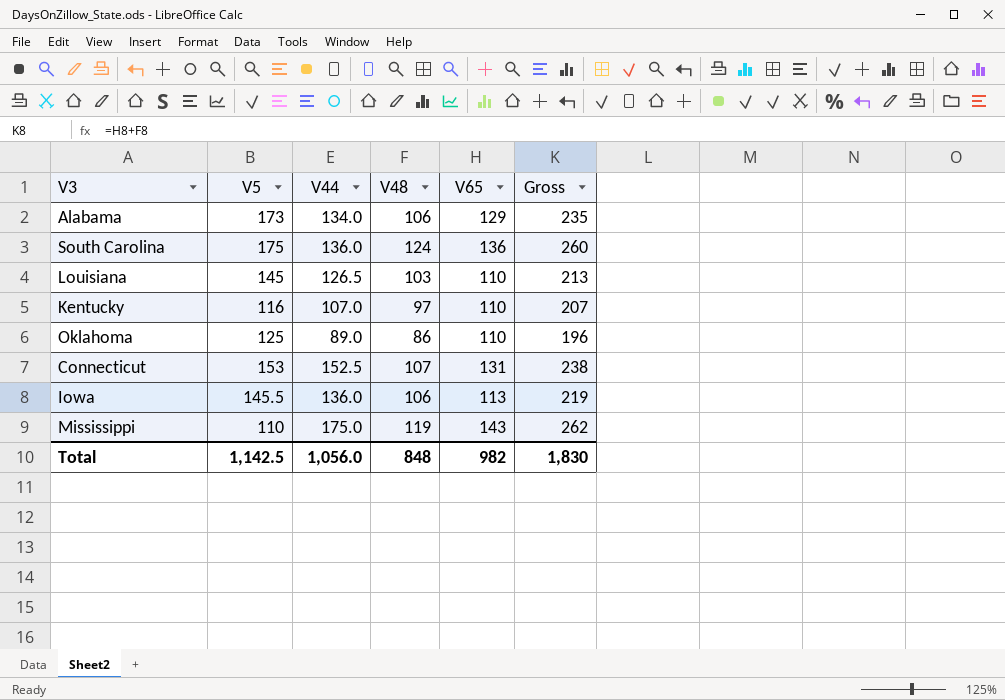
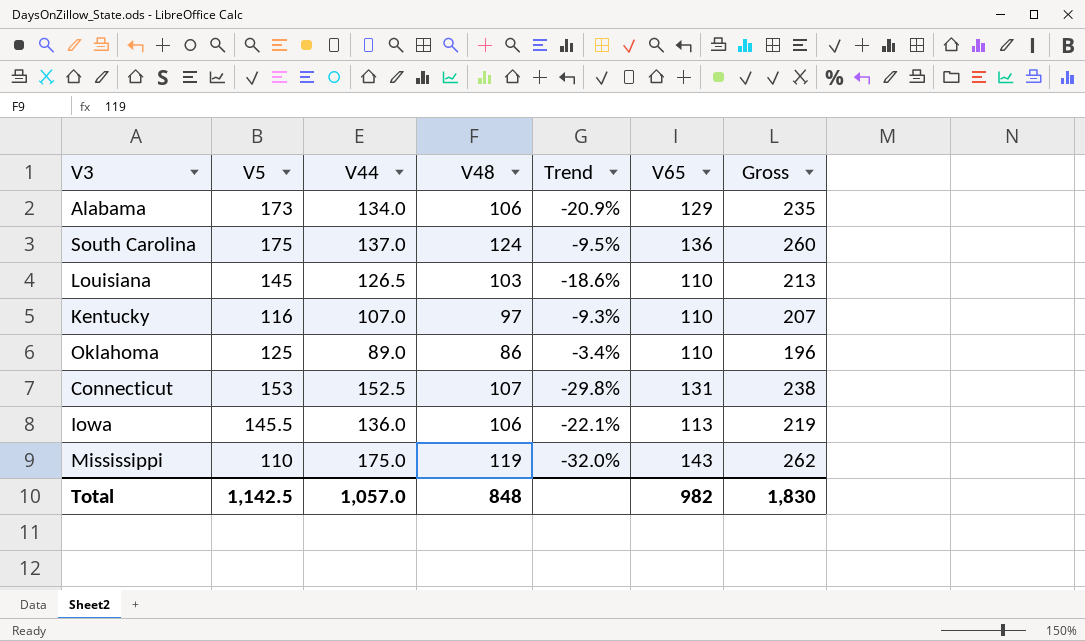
column Trend | formula: none -> ([V48] - [V44]) / [V44]
South Carolina | V44: 136.0 -> 137.0
Total | V44: 1,056.0 -> 1,057.0

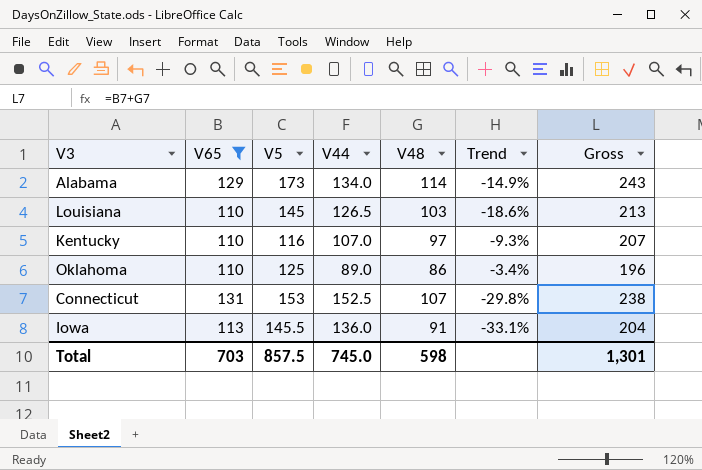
filter: none -> V65 <= 131
column V65 | position: 6 -> 2
Alabama | V48: 106 -> 114
Alabama | Trend: -20.9% -> -14.9%
Alabama | Gross: 235 -> 243
Iowa | V48: 106 -> 91
Iowa | Trend: -22.1% -> -33.1%
Iowa | Gross: 219 -> 204
Total | V65: 982 -> 703
Total | V5: 1,142.5 -> 857.5
Total | V44: 1,057.0 -> 745.0
Total | V48: 848 -> 598
Total | Gross: 1,830 -> 1,301

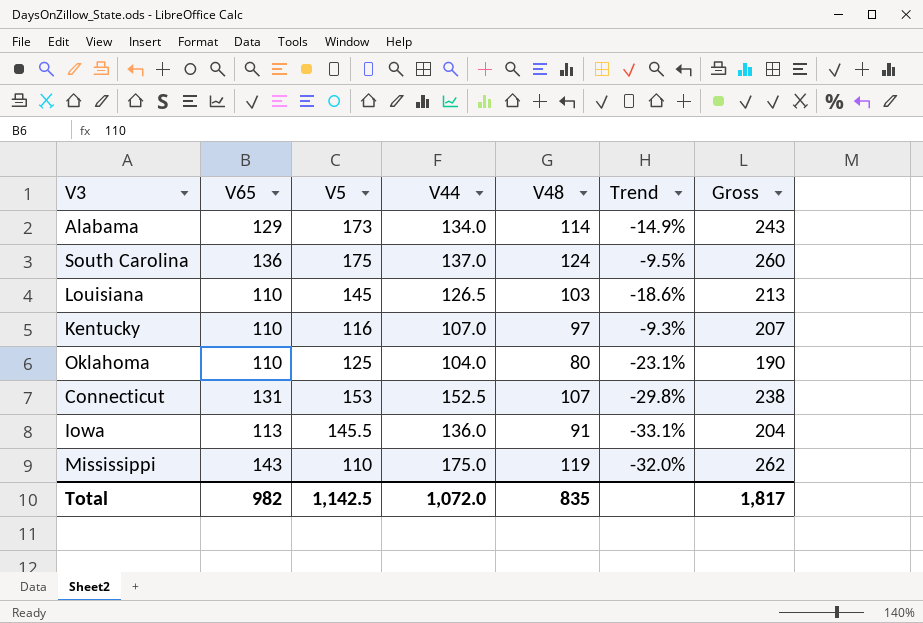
filter: V65 <= 131 -> none
Oklahoma | V44: 89.0 -> 104.0
Oklahoma | V48: 86 -> 80
Oklahoma | Trend: -3.4% -> -23.1%
Oklahoma | Gross: 196 -> 190
Total | V65: 703 -> 982
Total | V5: 857.5 -> 1,142.5
Total | V44: 745.0 -> 1,072.0
Total | V48: 598 -> 835
Total | Gross: 1,301 -> 1,817

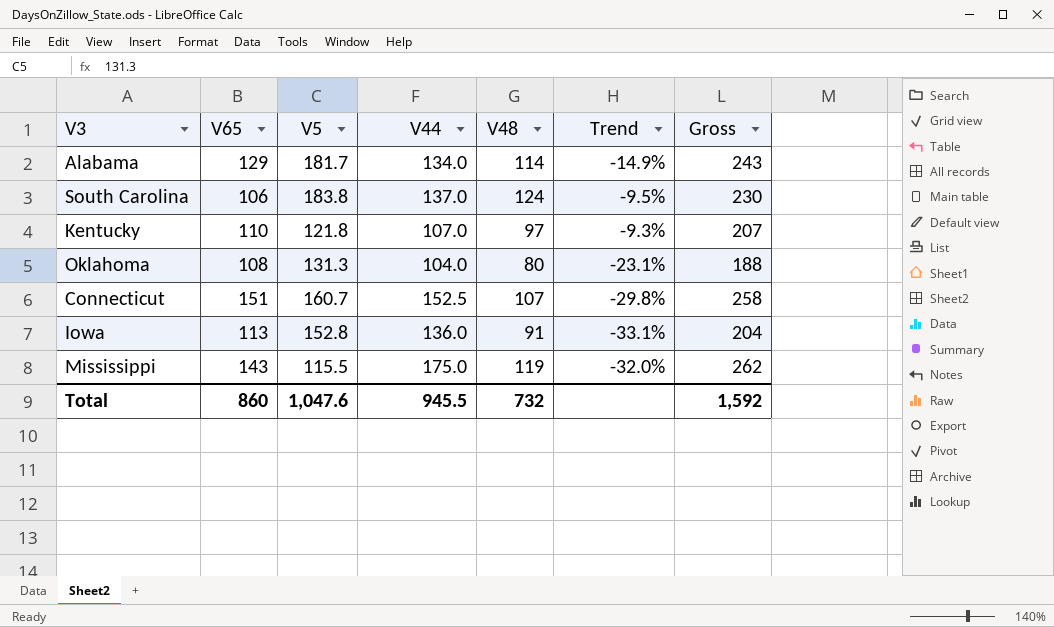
row Louisiana: 110 | 145 | 126.5 | 103 | -18.6% | 213 -> none
Alabama | V5: 173 -> 181.7
South Carolina | V65: 136 -> 106
South Carolina | V5: 175 -> 183.8
South Carolina | Gross: 260 -> 230
Kentucky | V5: 116 -> 121.8
Oklahoma | V65: 110 -> 108
Oklahoma | V5: 125 -> 131.3
Oklahoma | Gross: 190 -> 188
Connecticut | V65: 131 -> 151
Connecticut | V5: 153 -> 160.7
Connecticut | Gross: 238 -> 258
Iowa | V5: 145.5 -> 152.8
Mississippi | V5: 110 -> 115.5
Total | V65: 982 -> 860
Total | V5: 1,142.5 -> 1,047.6
Total | V44: 1,072.0 -> 945.5
Total | V48: 835 -> 732
Total | Gross: 1,817 -> 1,592

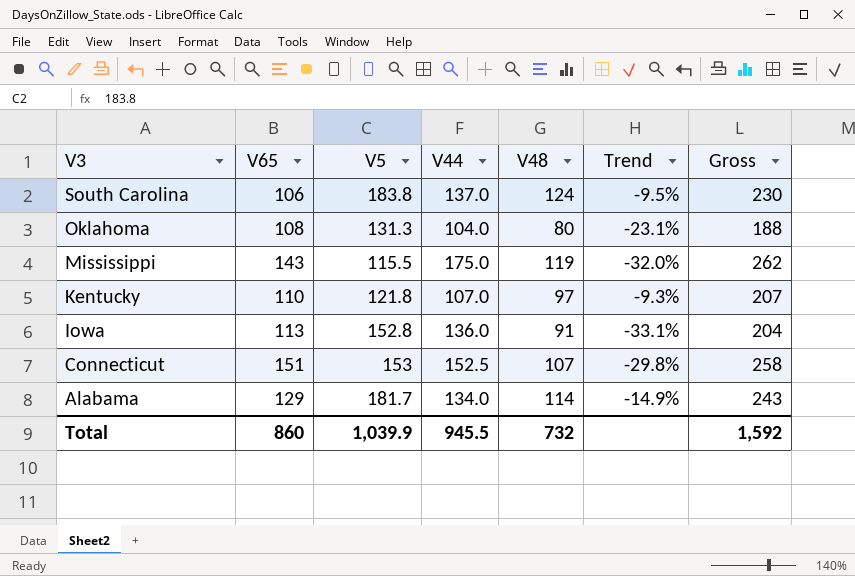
row order: none -> V3 descending
Connecticut | V5: 160.7 -> 153
Total | V5: 1,047.6 -> 1,039.9

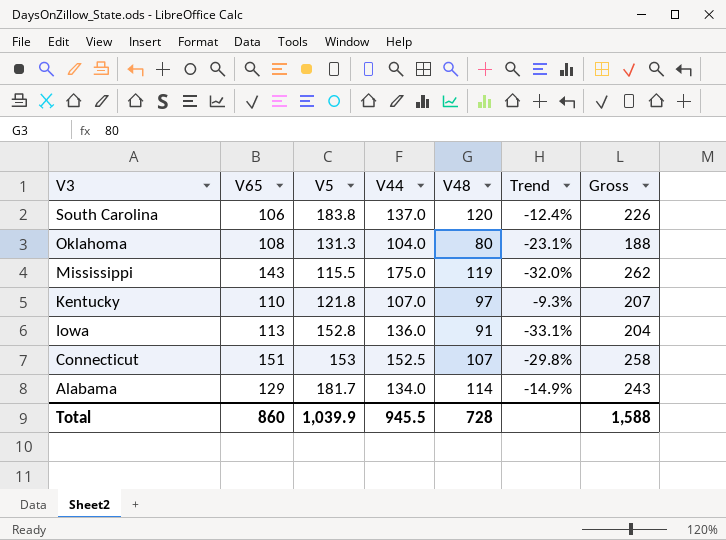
South Carolina | V48: 124 -> 120
South Carolina | Trend: -9.5% -> -12.4%
South Carolina | Gross: 230 -> 226
Total | V48: 732 -> 728
Total | Gross: 1,592 -> 1,588

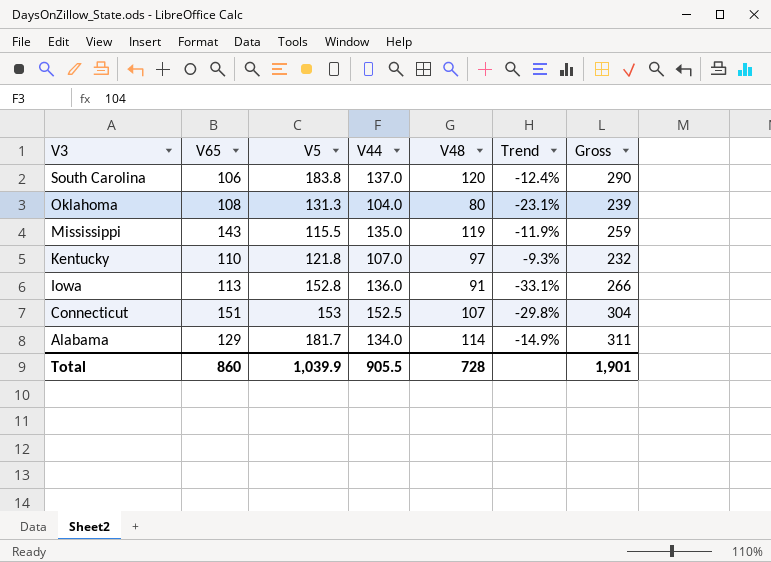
column Gross | formula: [V65] + [V48] -> [V65] + [V5]
Mississippi | V44: 175.0 -> 135.0
Mississippi | Trend: -32.0% -> -11.9%
Total | V44: 945.5 -> 905.5
Total | Gross: 1,588 -> 1,901

